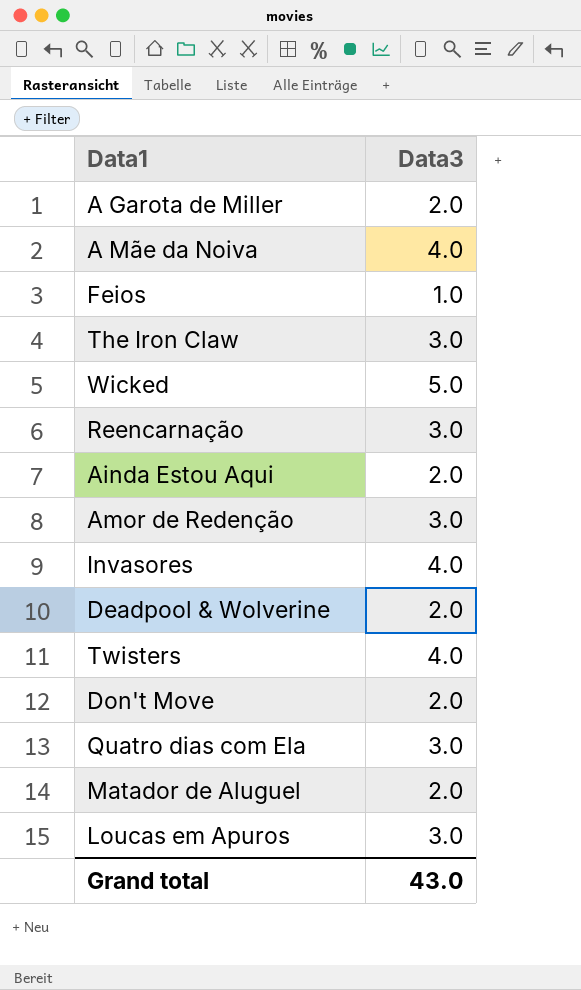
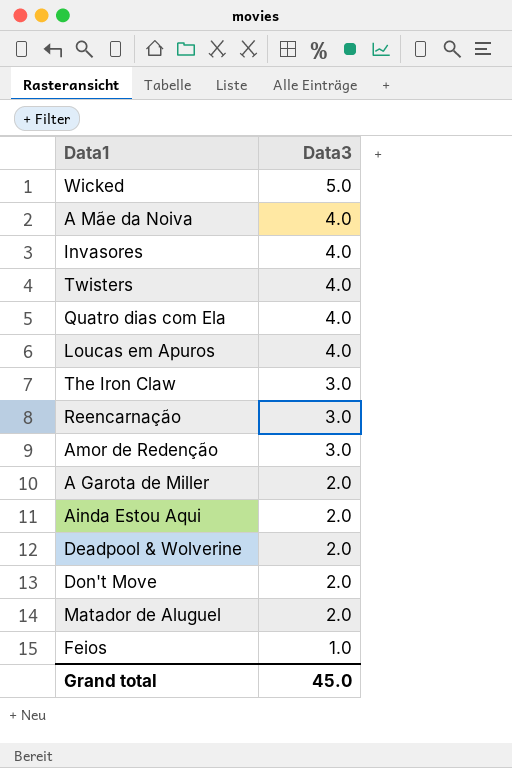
row order: none -> Data3 descending
Quatro dias com Ela | Data3: 3.0 -> 4.0
Loucas em Apuros | Data3: 3.0 -> 4.0
Grand total | Data3: 43.0 -> 45.0

